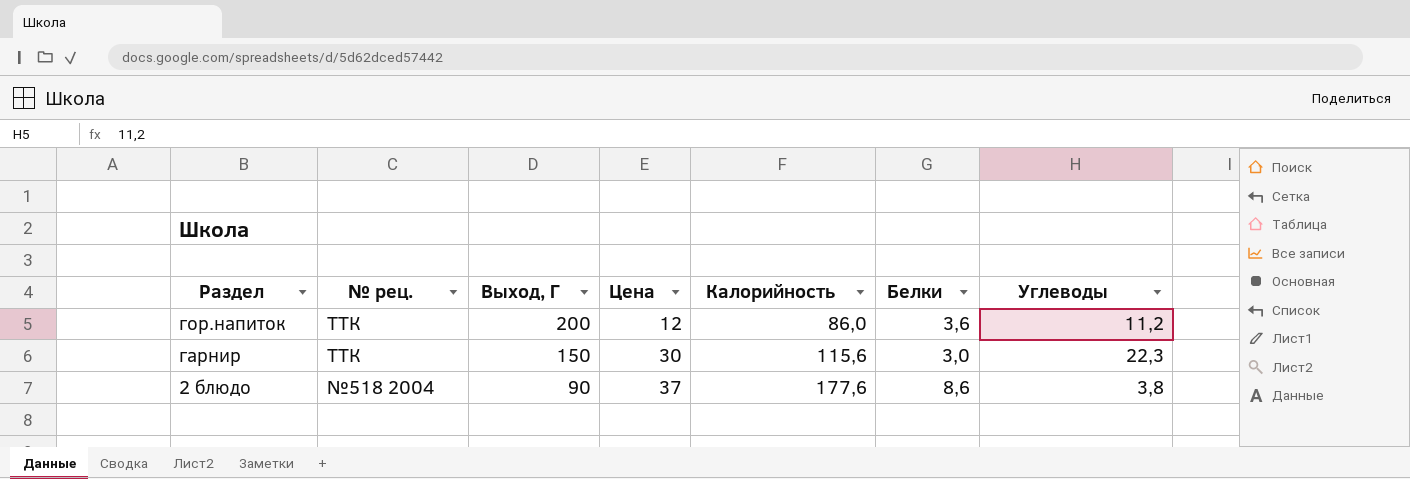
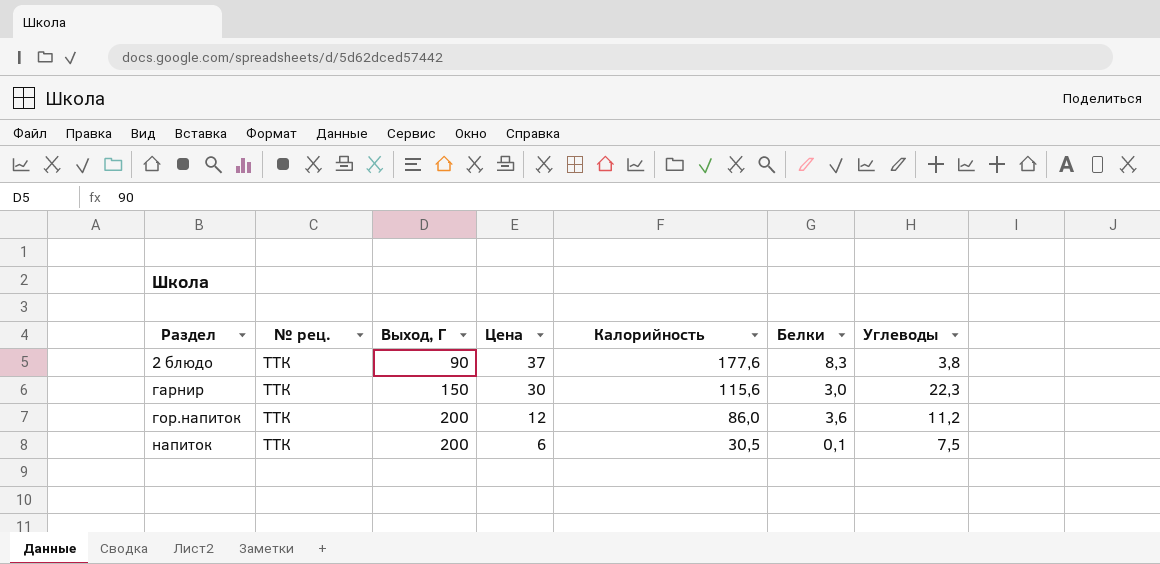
row order: Раздел descending -> Раздел ascending
2 блюдо | № рец.: №518 2004 -> ТТК
2 блюдо | Белки: 8,6 -> 8,3
row напиток: none -> ТТК | 200 | 6 | 30,5 | 0,1 | 7,5

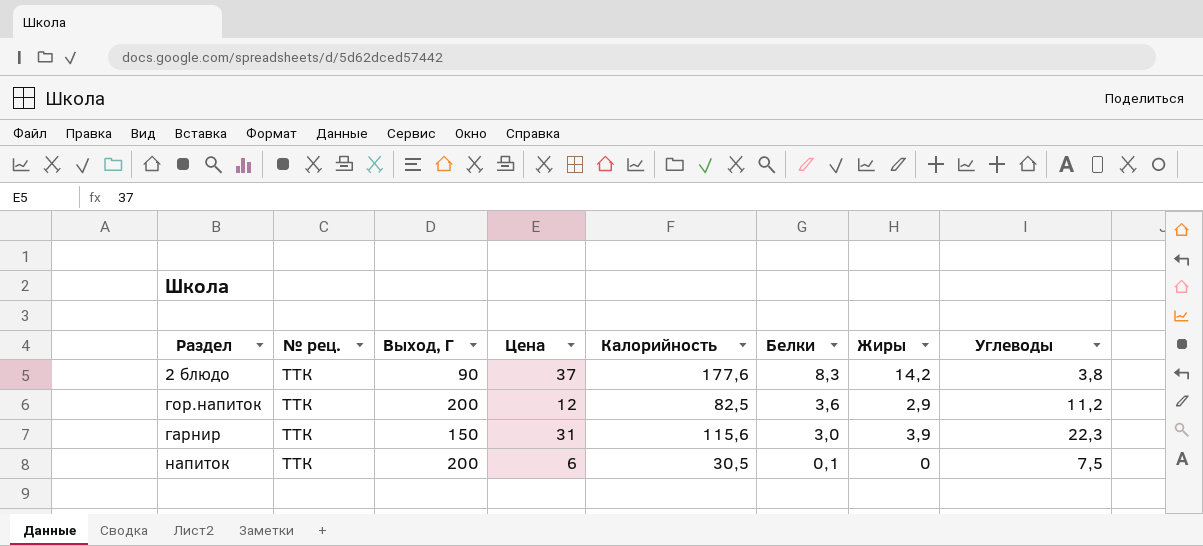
row order: Раздел ascending -> Белки descending
column Жиры | position: none -> 7
гор.напиток | Калорийность: 86,0 -> 82,5
гарнир | Цена: 30 -> 31

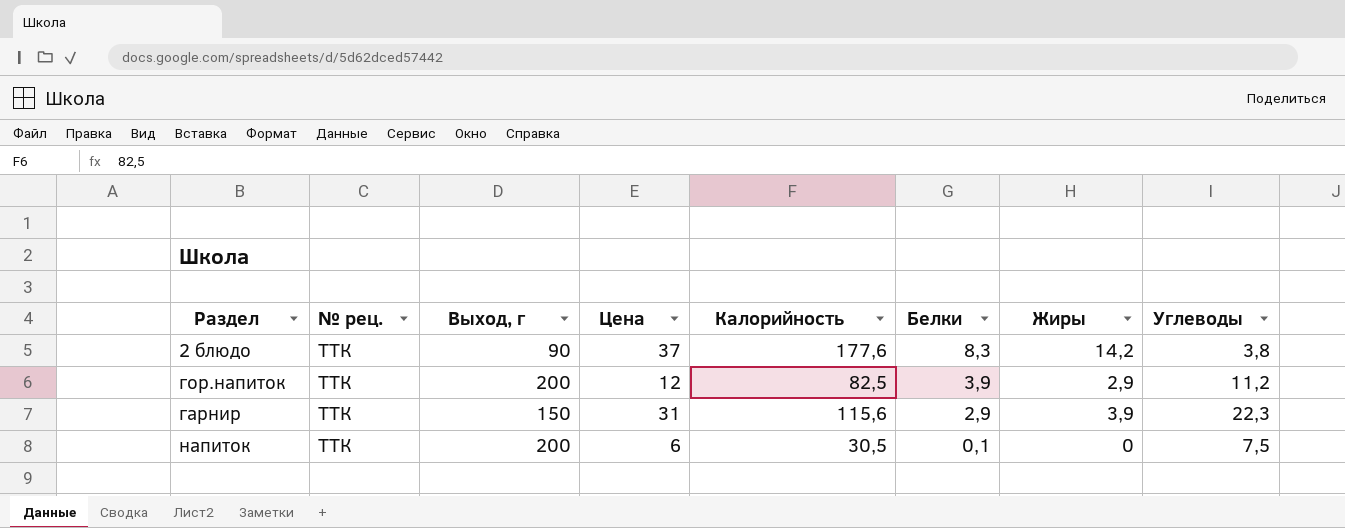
column name: Выход, Г -> Выход, г
гор.напиток | Белки: 3,6 -> 3,9
гарнир | Белки: 3,0 -> 2,9

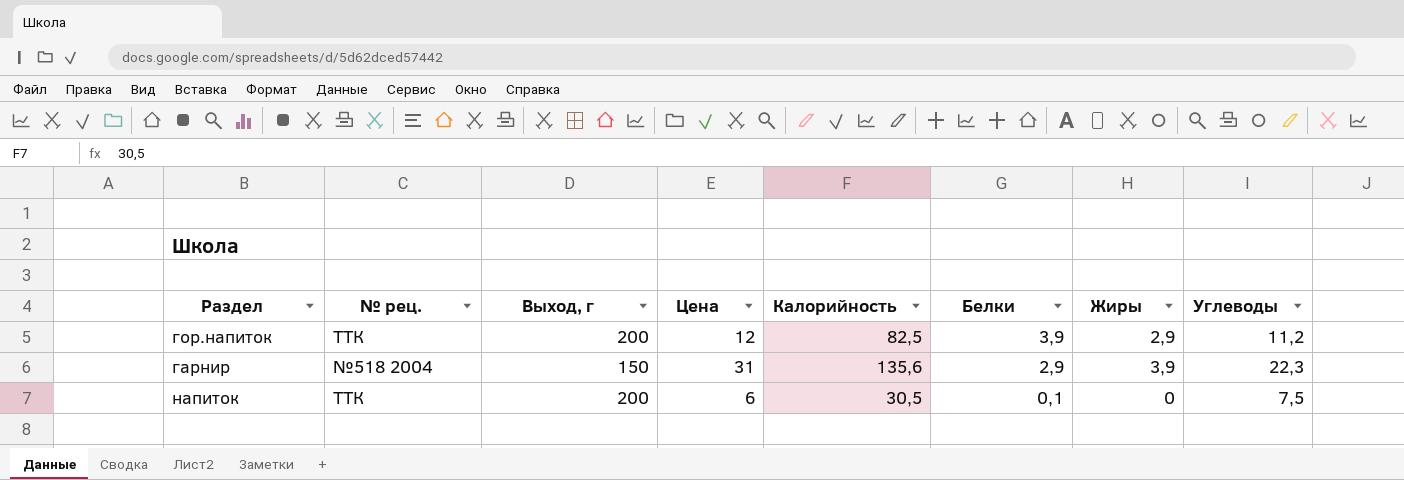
row 2 блюдо: ТТК | 90 | 37 | 177,6 | 8,3 | 14,2 | 3,8 -> none
гарнир | № рец.: ТТК -> №518 2004
гарнир | Калорийность: 115,6 -> 135,6

